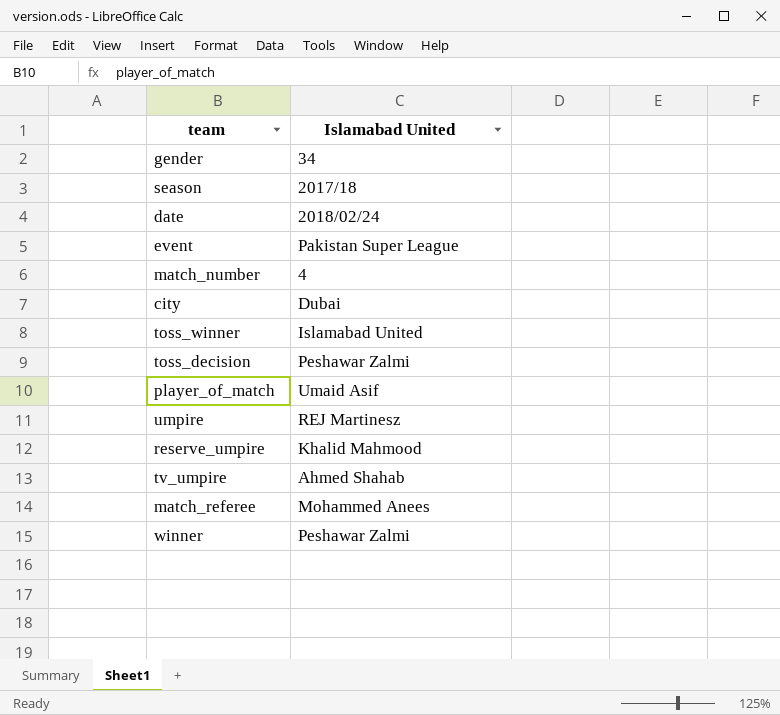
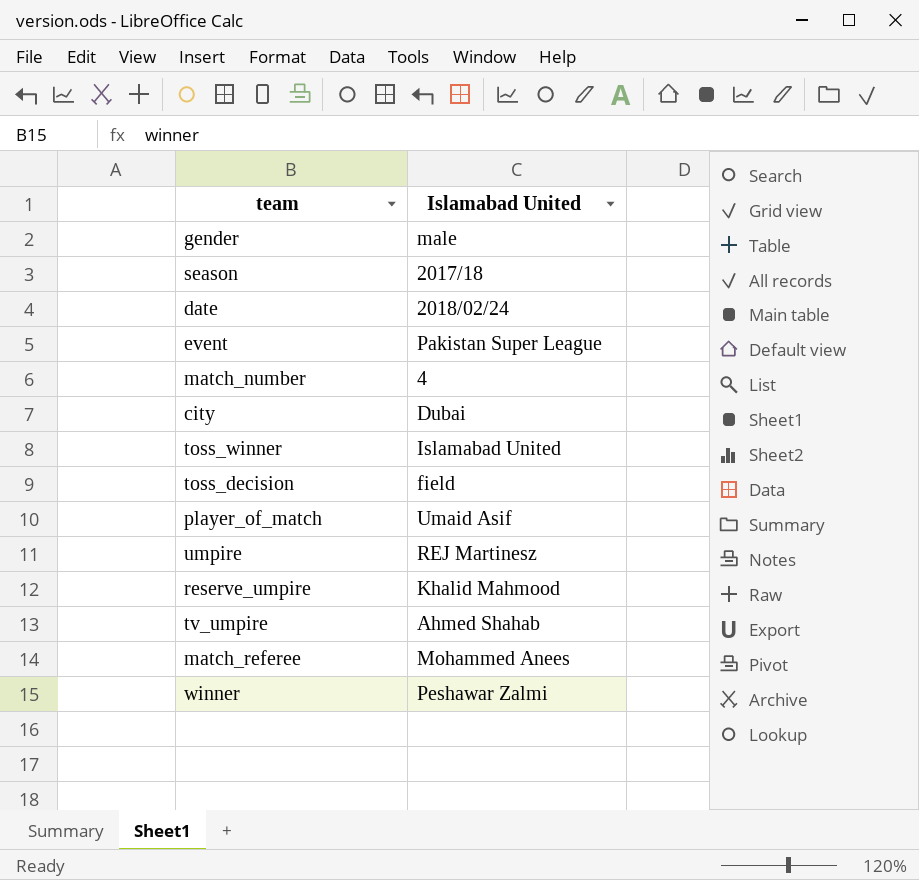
gender | Islamabad United: 34 -> male
toss_decision | Islamabad United: Peshawar Zalmi -> field

